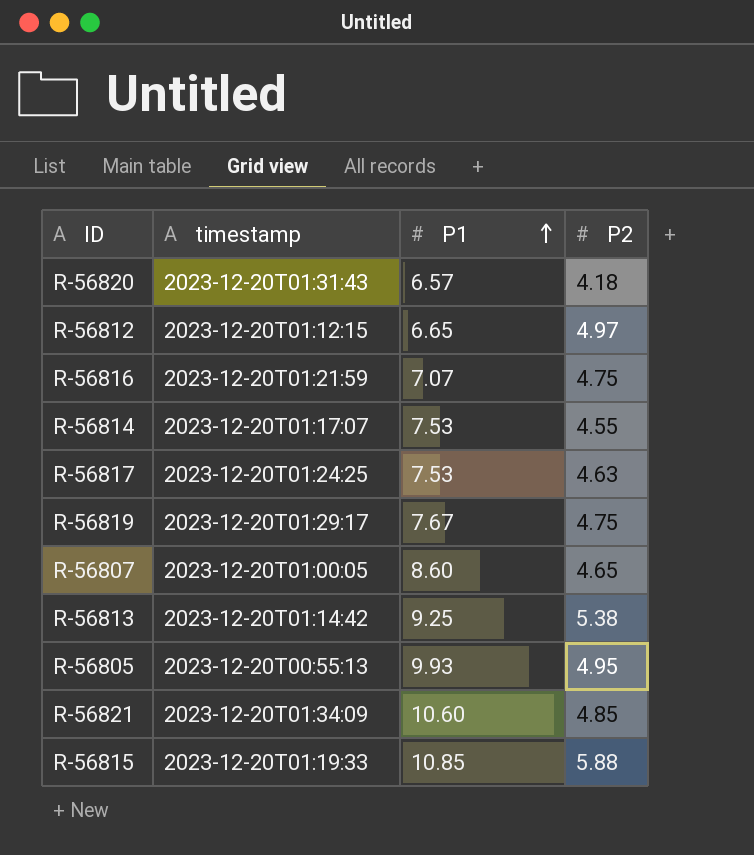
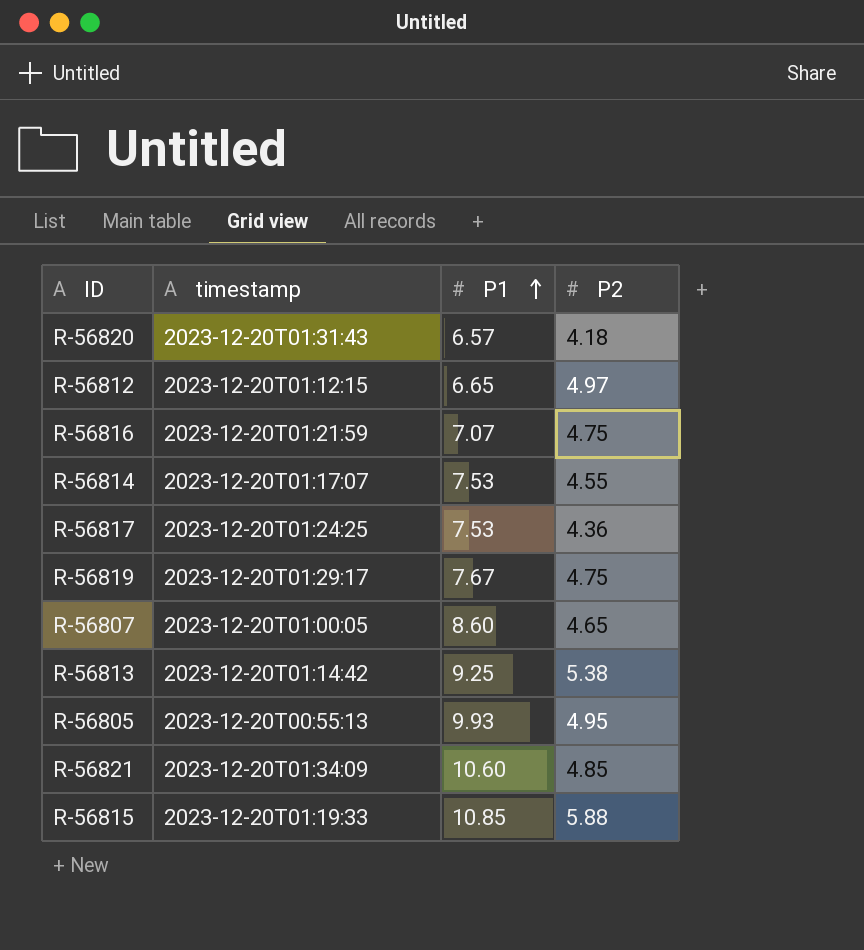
R-56817 | P2: 4.63 -> 4.36

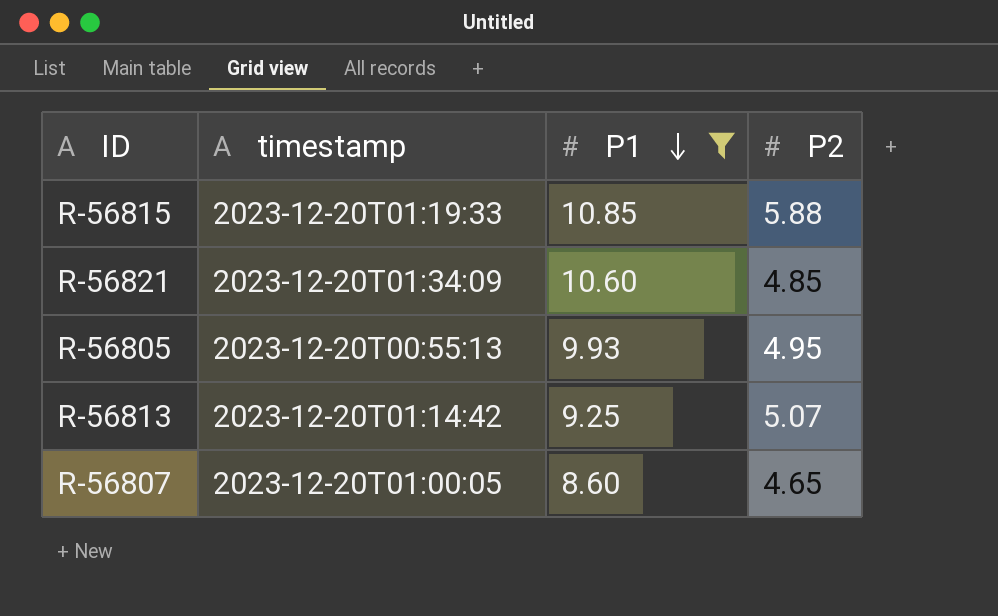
filter: none -> P1 >= 8.60
row order: P1 ascending -> P1 descending
R-56813 | P2: 5.38 -> 5.07

